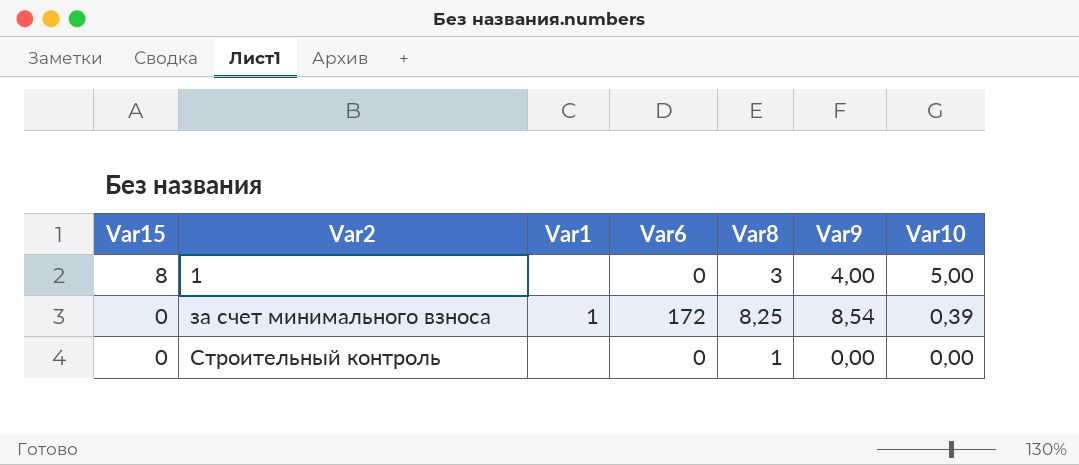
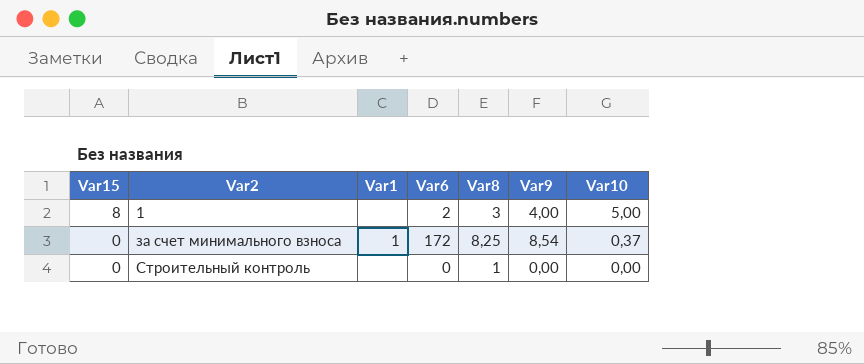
1 | Var6: 0 -> 2
за счет минимального взноса | Var10: 0,39 -> 0,37

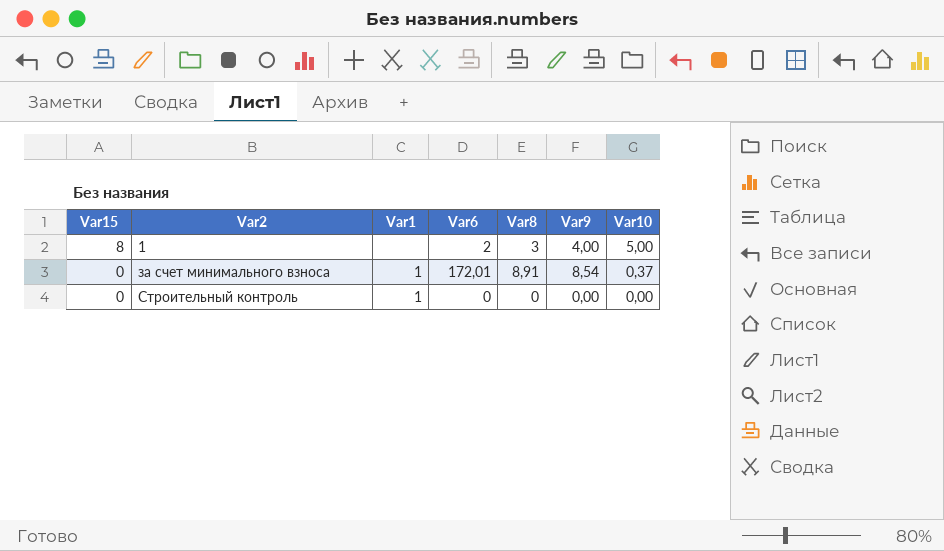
за счет минимального взноса | Var6: 172 -> 172,01
за счет минимального взноса | Var8: 8,25 -> 8,91
Строительный контроль | Var1: none -> 1
Строительный контроль | Var8: 1 -> 0

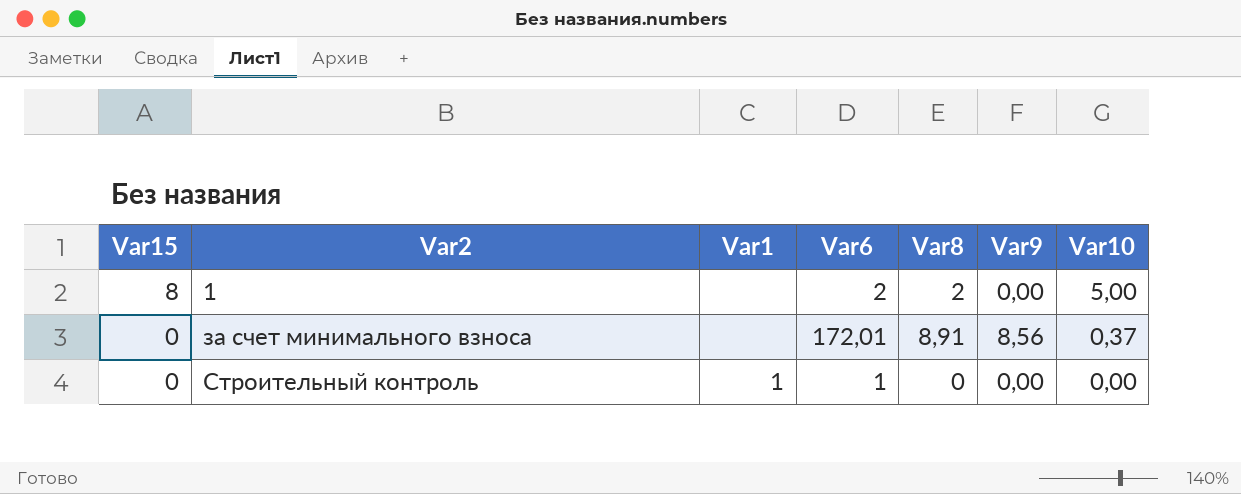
1 | Var8: 3 -> 2
1 | Var9: 4,00 -> 0,00
за счет минимального взноса | Var1: 1 -> none
за счет минимального взноса | Var9: 8,54 -> 8,56
Строительный контроль | Var6: 0 -> 1

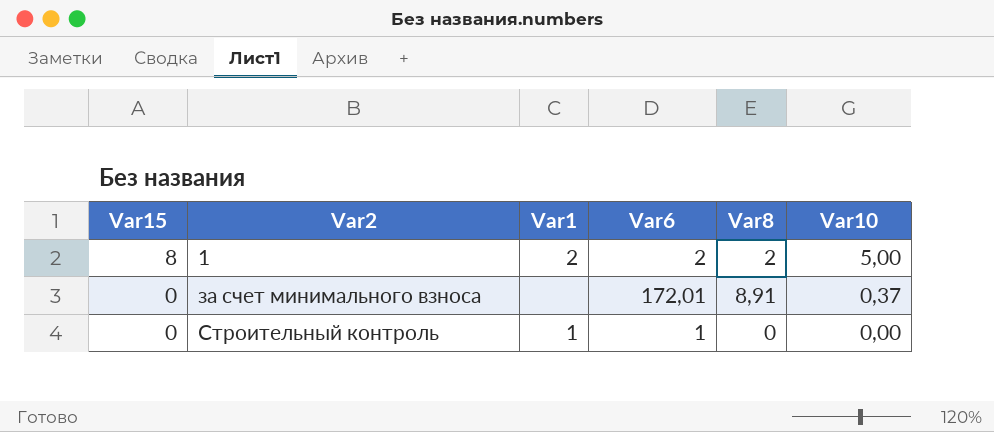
column Var9 | position: 6 -> none
1 | Var1: none -> 2

